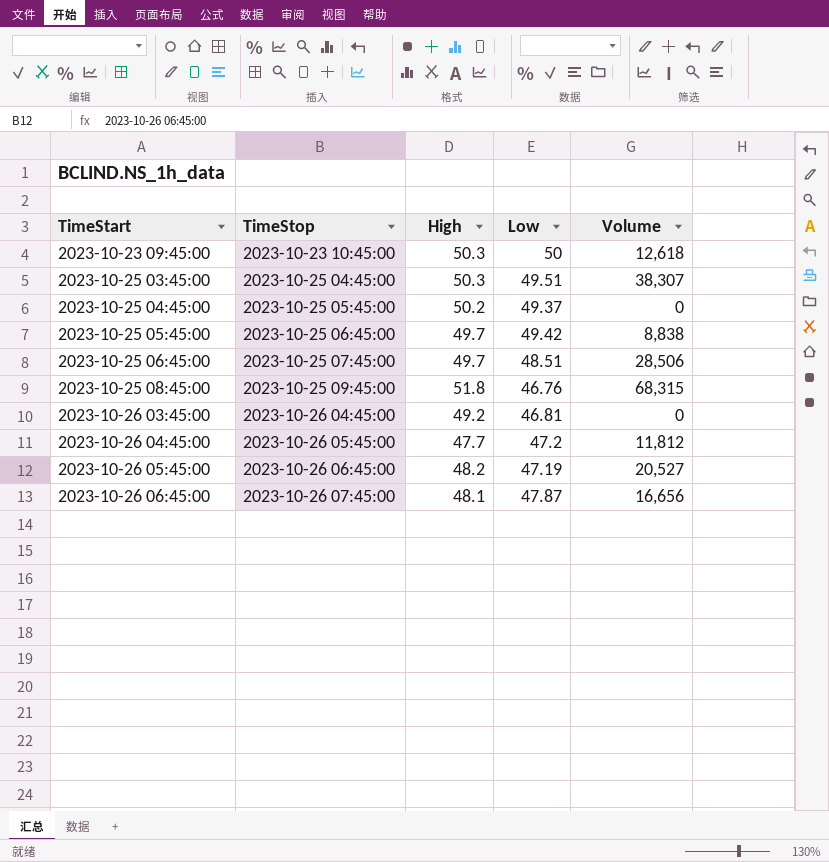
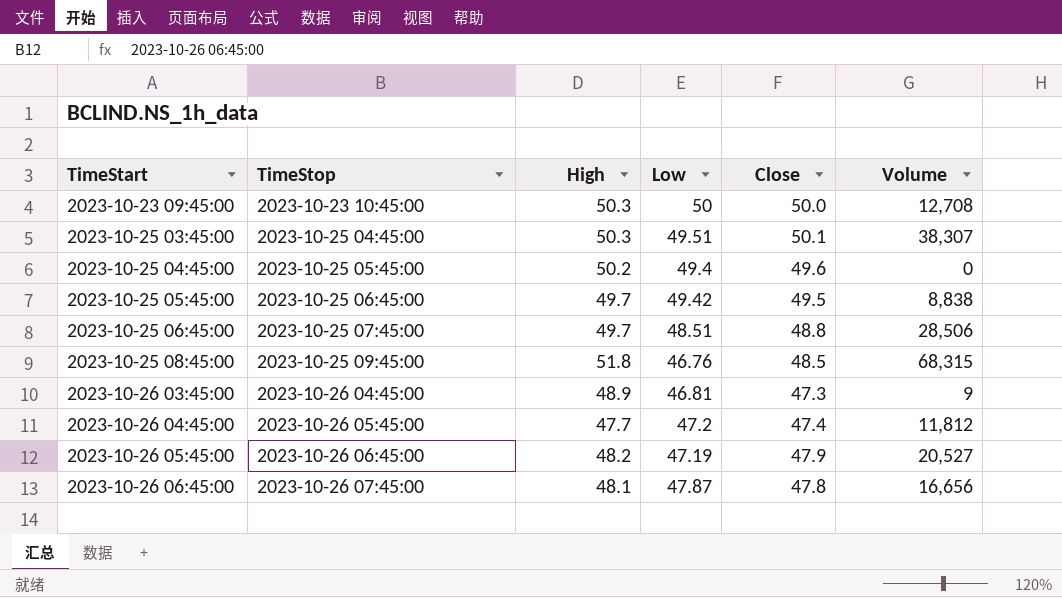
column Close | position: none -> 5
2023-10-23 09:45:00 | Volume: 12,618 -> 12,708
2023-10-25 04:45:00 | Low: 49.37 -> 49.4
2023-10-26 03:45:00 | High: 49.2 -> 48.9
2023-10-26 03:45:00 | Volume: 0 -> 9

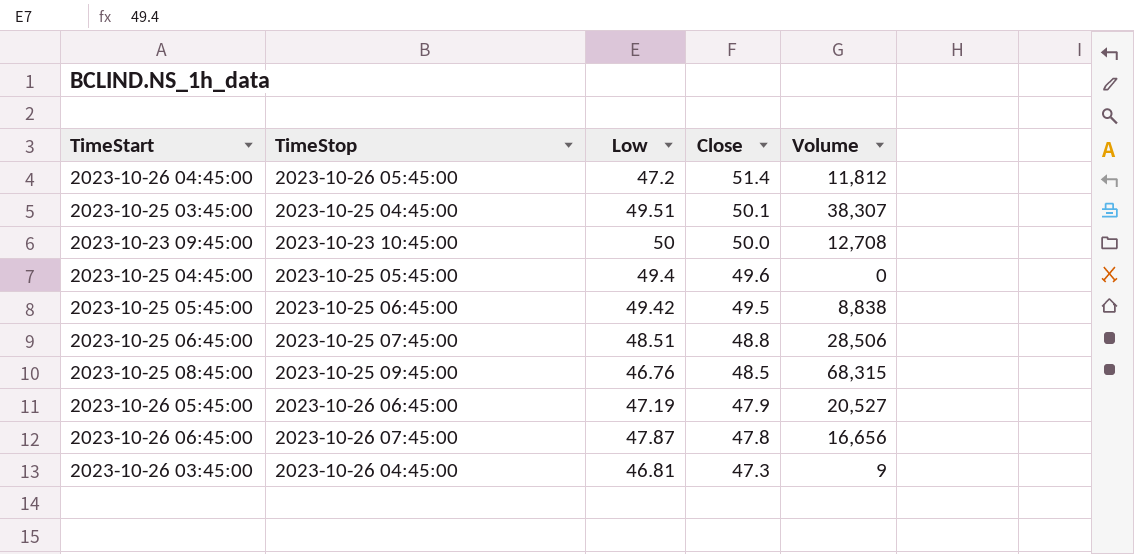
row order: TimeStart ascending -> Close descending
column High | position: 3 -> none
2023-10-26 04:45:00 | Close: 47.4 -> 51.4

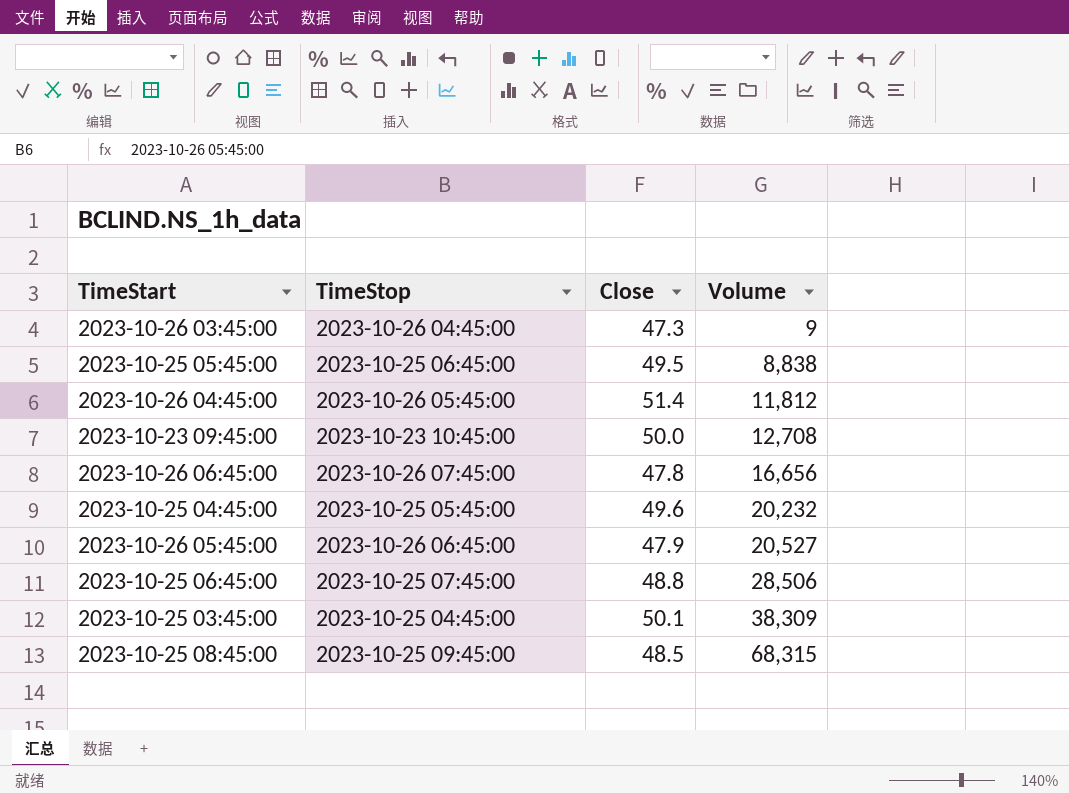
row order: Close descending -> Volume ascending
column Low | position: 3 -> none
2023-10-25 04:45:00 | Volume: 0 -> 20,232
2023-10-25 03:45:00 | Volume: 38,307 -> 38,309

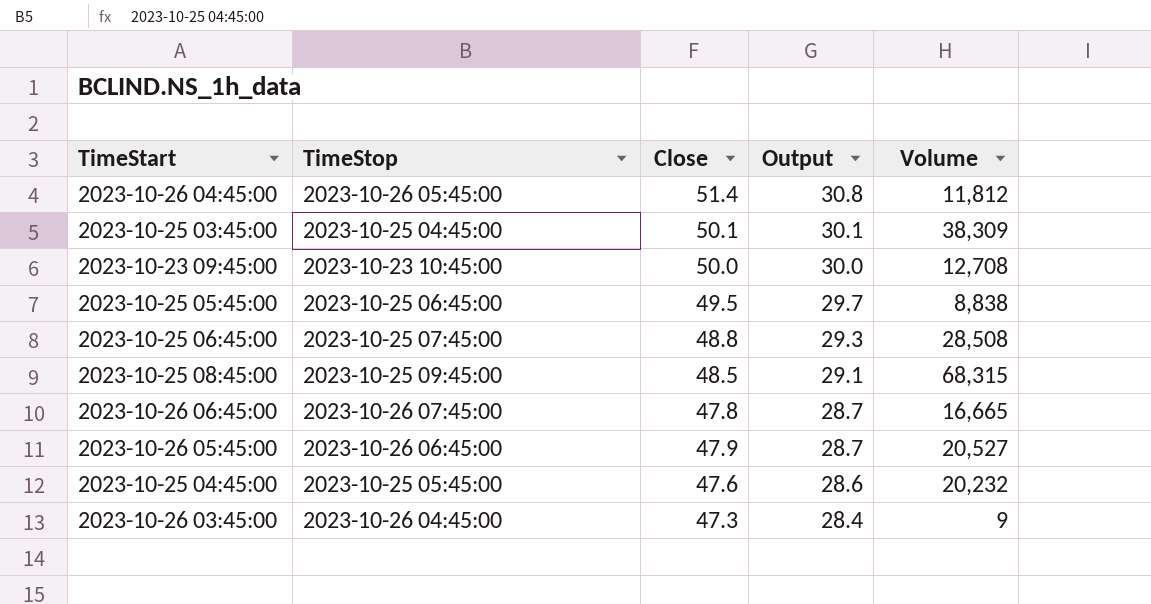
row order: Volume ascending -> Output descending
column Output | formula: none -> [Close] * 0.6
2023-10-25 06:45:00 | Volume: 28,506 -> 28,508
2023-10-26 06:45:00 | Volume: 16,656 -> 16,665
2023-10-25 04:45:00 | Close: 49.6 -> 47.6

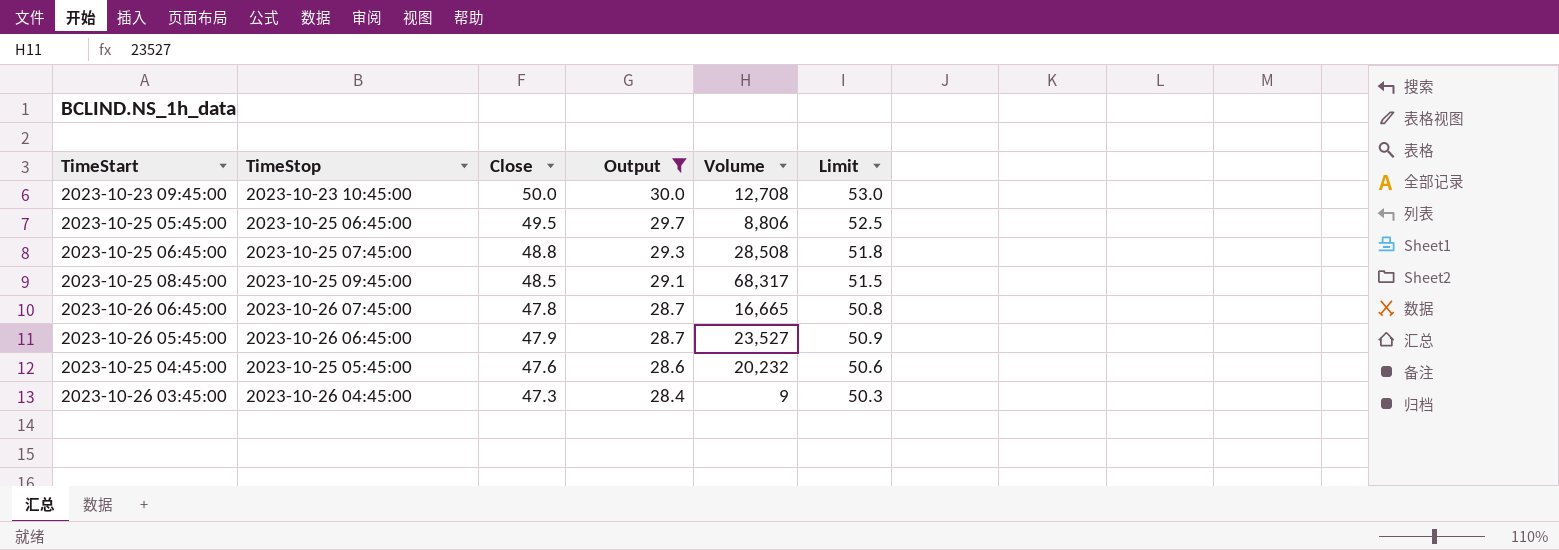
filter: none -> Output <= 30.0
column Limit | formula: none -> [Close] + 3
2023-10-25 05:45:00 | Volume: 8,838 -> 8,806
2023-10-25 08:45:00 | Volume: 68,315 -> 68,317
2023-10-26 05:45:00 | Volume: 20,527 -> 23,527

